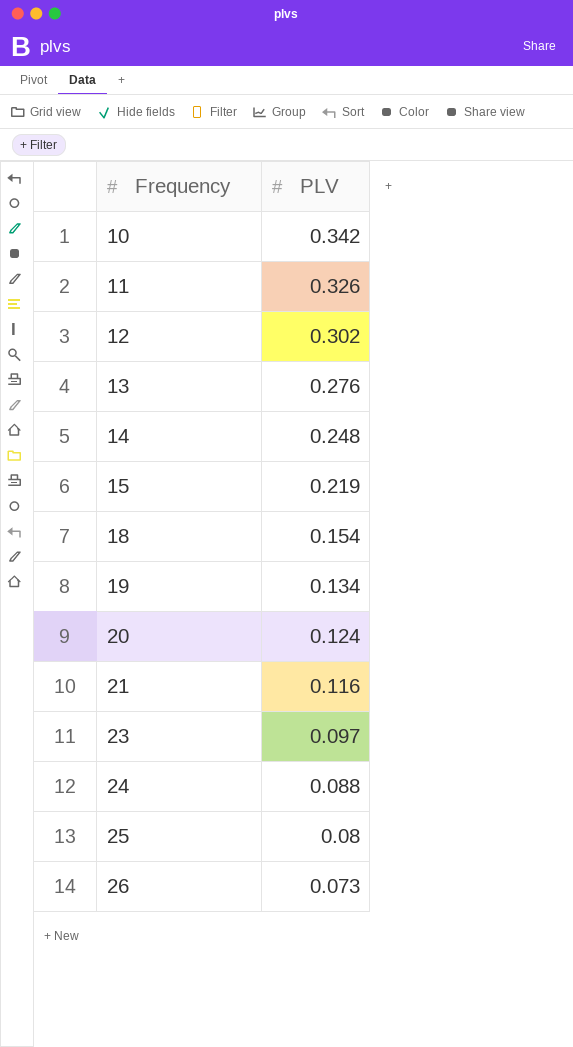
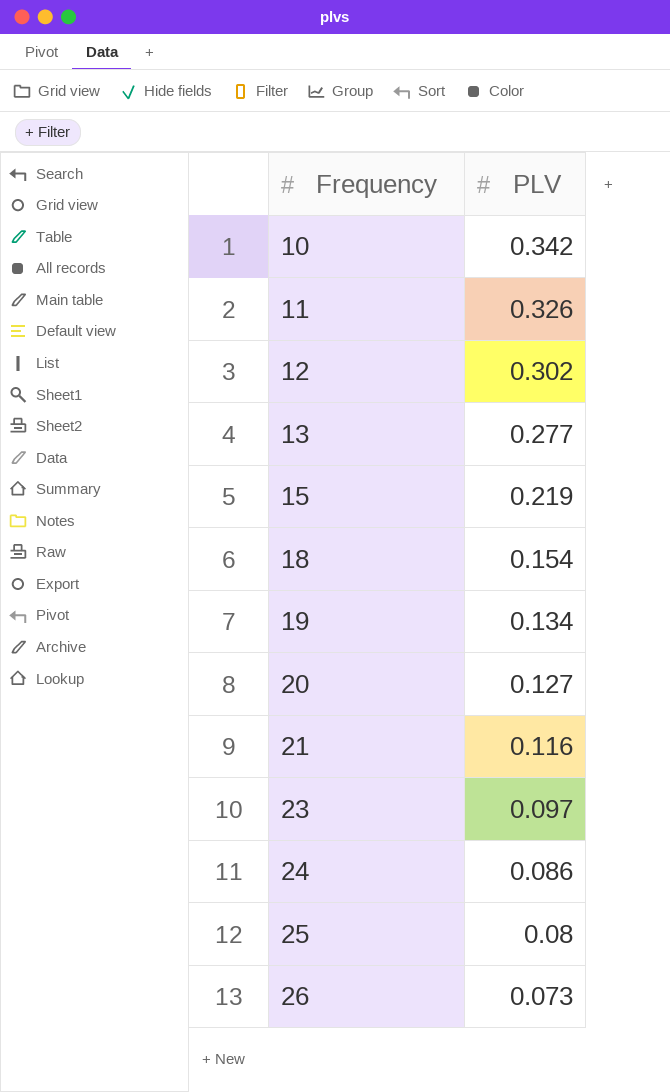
row 14: 0.248 -> none
13 | PLV: 0.276 -> 0.277
20 | PLV: 0.124 -> 0.127
24 | PLV: 0.088 -> 0.086

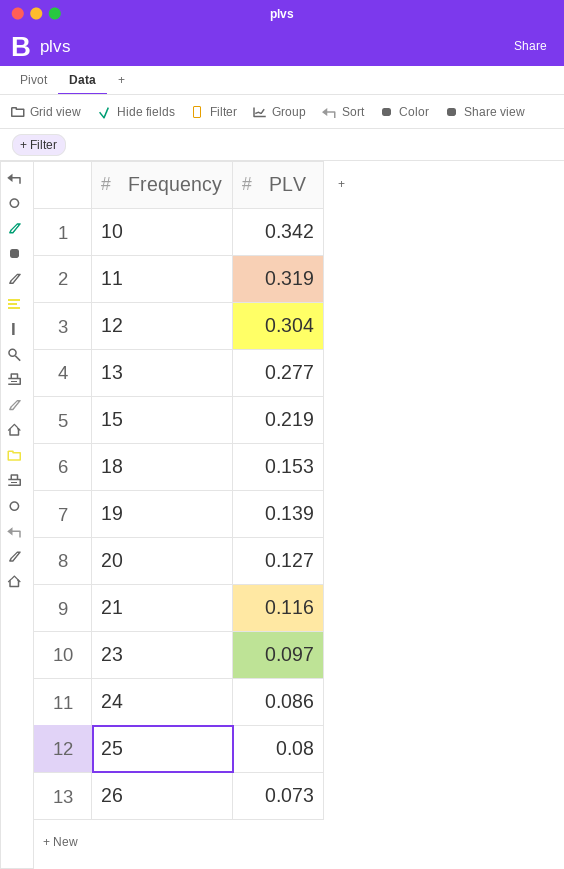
11 | PLV: 0.326 -> 0.319
12 | PLV: 0.302 -> 0.304
18 | PLV: 0.154 -> 0.153
19 | PLV: 0.134 -> 0.139

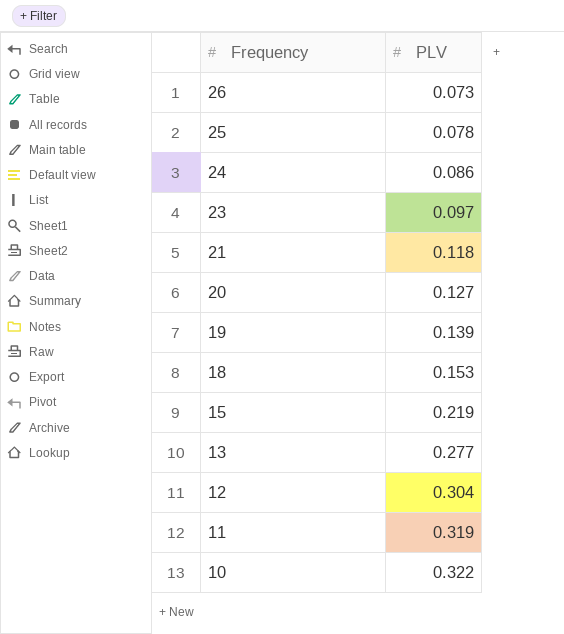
row order: Frequency ascending -> Frequency descending
25 | PLV: 0.08 -> 0.078
21 | PLV: 0.116 -> 0.118
10 | PLV: 0.342 -> 0.322

